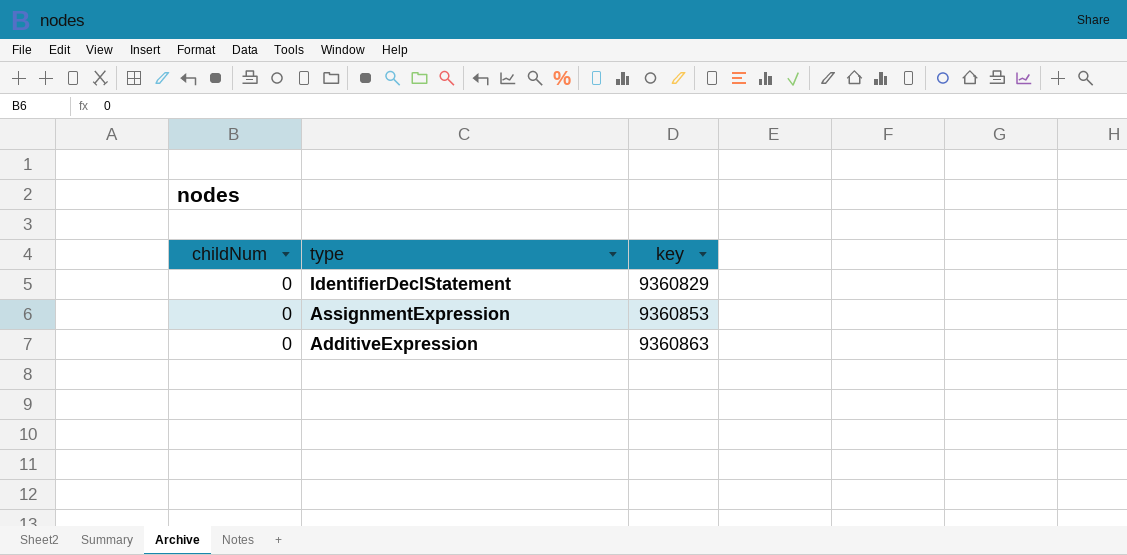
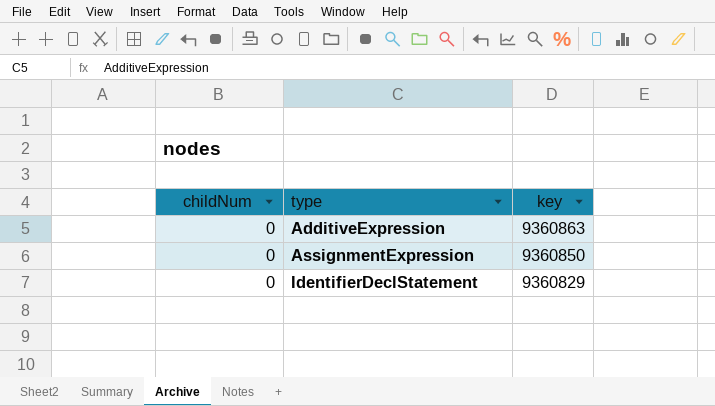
row order: type descending -> type ascending
AssignmentExpression | key: 9360853 -> 9360850

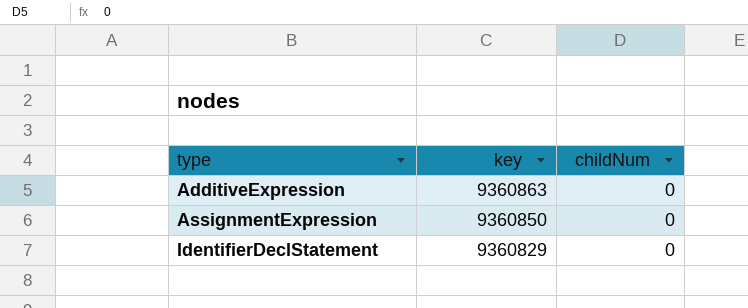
column childNum | position: 1 -> 3

